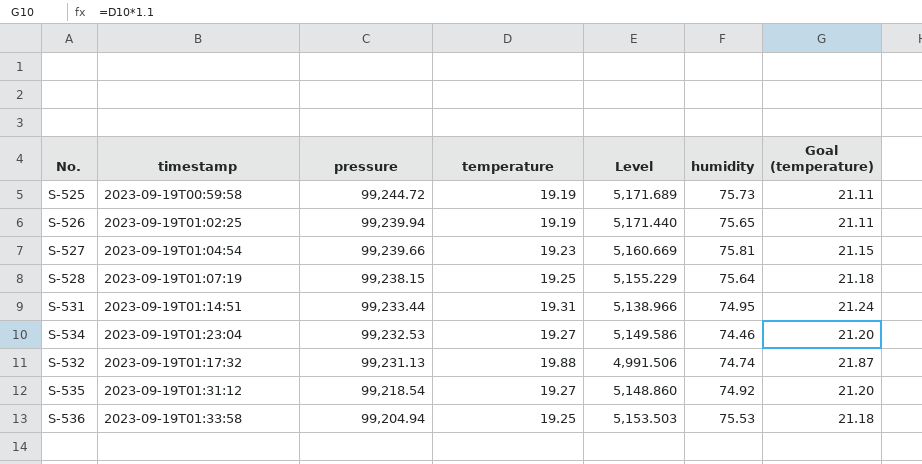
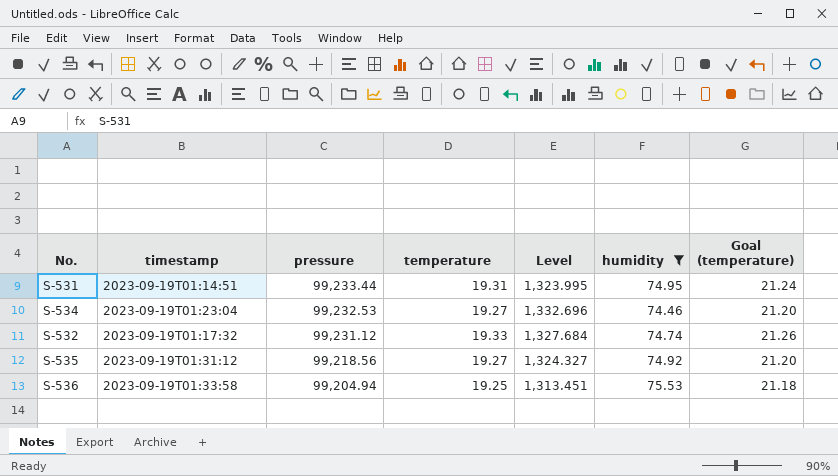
filter: none -> humidity <= 75.53
column Level | formula: [pressure] / [temperature] -> [pressure] / [humidity]
S-532 | pressure: 99,231.13 -> 99,231.12
S-532 | temperature: 19.88 -> 19.33
S-532 | Goal (temperature): 21.87 -> 21.26
S-535 | pressure: 99,218.54 -> 99,218.56

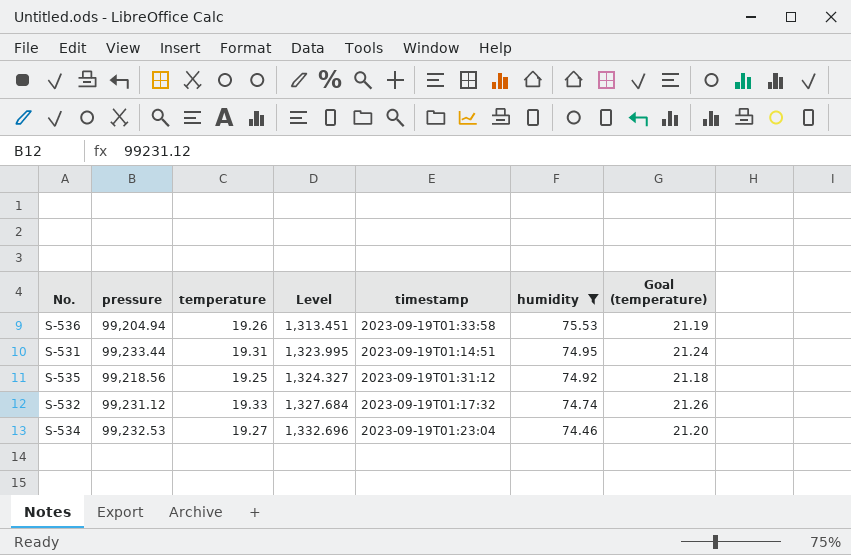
row order: pressure descending -> Level ascending
column timestamp | position: 2 -> 5
S-536 | temperature: 19.25 -> 19.26
S-536 | Goal (temperature): 21.18 -> 21.19
S-535 | temperature: 19.27 -> 19.25
S-535 | Goal (temperature): 21.20 -> 21.18

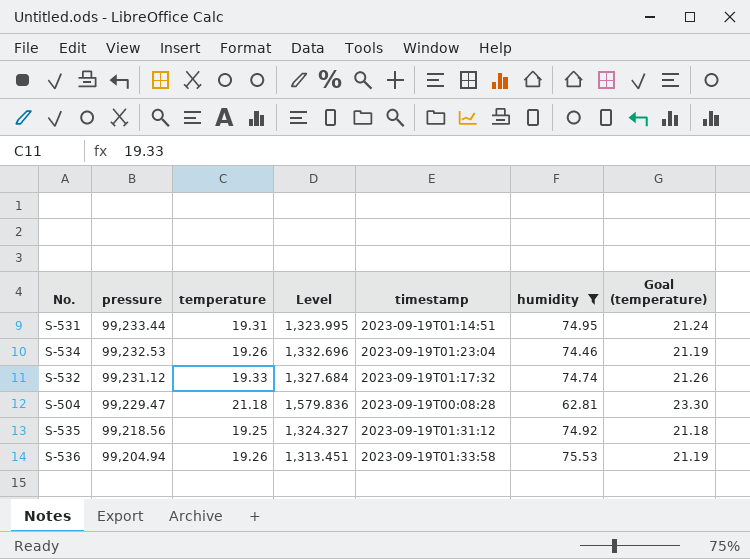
row order: Level ascending -> pressure descending
S-534 | temperature: 19.27 -> 19.26
S-534 | Goal (temperature): 21.20 -> 21.19
row S-504: none -> 99,229.47 | 21.18 | 1,579.836 | 2023-09-19T00:08:28 | 62.81 | 23.30

